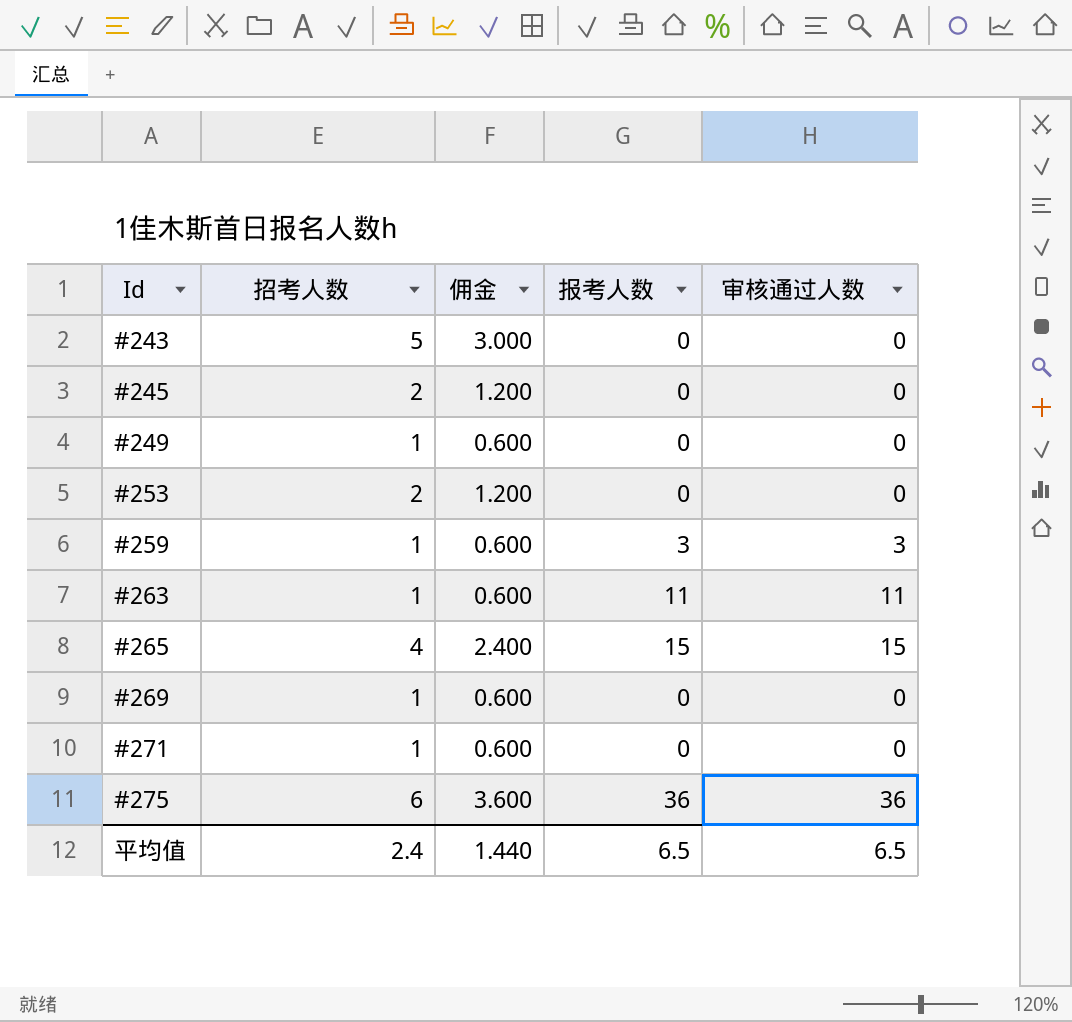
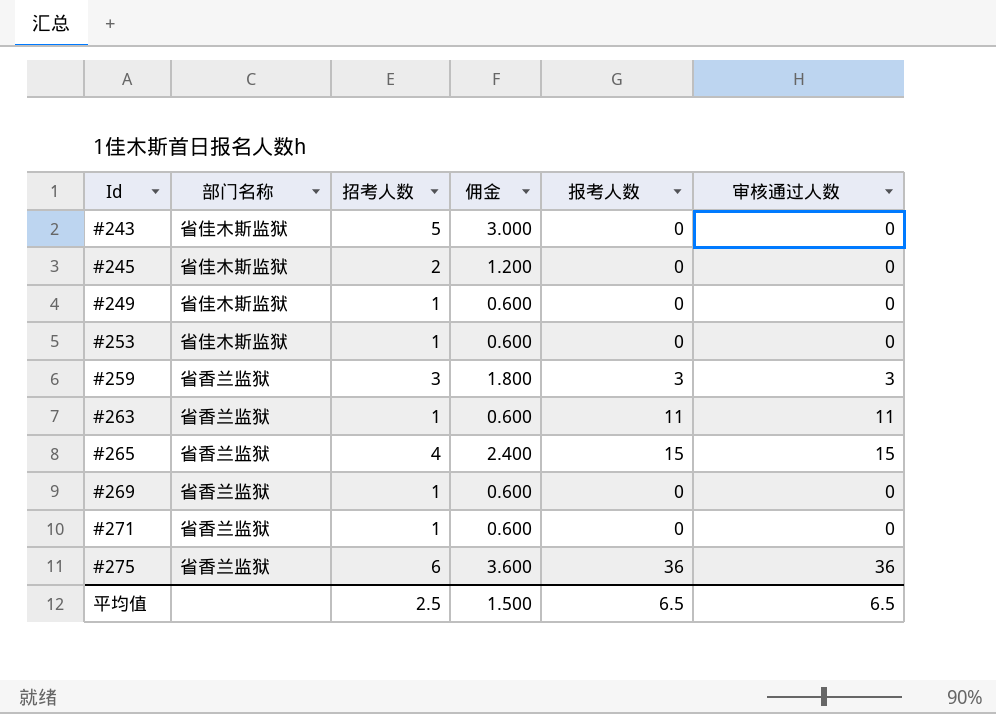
column 部门名称 | position: none -> 2
#253 | 招考人数: 2 -> 1
#253 | 佣金: 1.200 -> 0.600
#259 | 招考人数: 1 -> 3
#259 | 佣金: 0.600 -> 1.800
平均值 | 招考人数: 2.4 -> 2.5
平均值 | 佣金: 1.440 -> 1.500

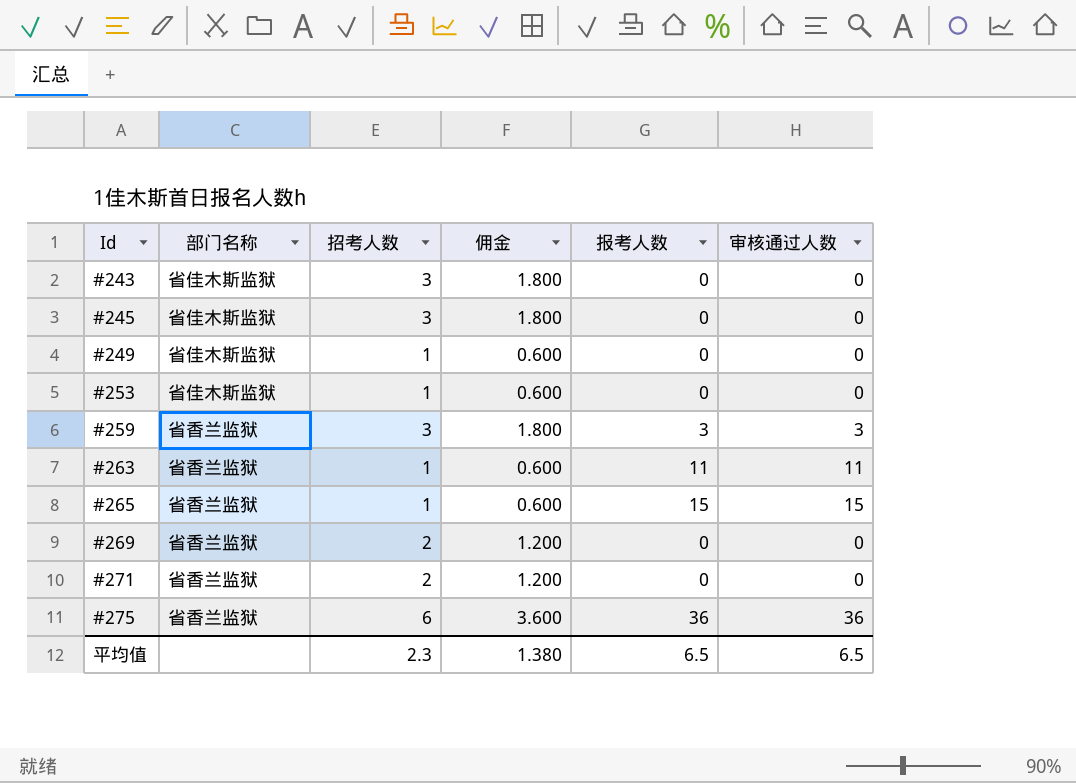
#243 | 招考人数: 5 -> 3
#243 | 佣金: 3.000 -> 1.800
#245 | 招考人数: 2 -> 3
#245 | 佣金: 1.200 -> 1.800
#265 | 招考人数: 4 -> 1
#265 | 佣金: 2.400 -> 0.600
#269 | 招考人数: 1 -> 2
#269 | 佣金: 0.600 -> 1.200
#271 | 招考人数: 1 -> 2
#271 | 佣金: 0.600 -> 1.200
平均值 | 招考人数: 2.5 -> 2.3
平均值 | 佣金: 1.500 -> 1.380

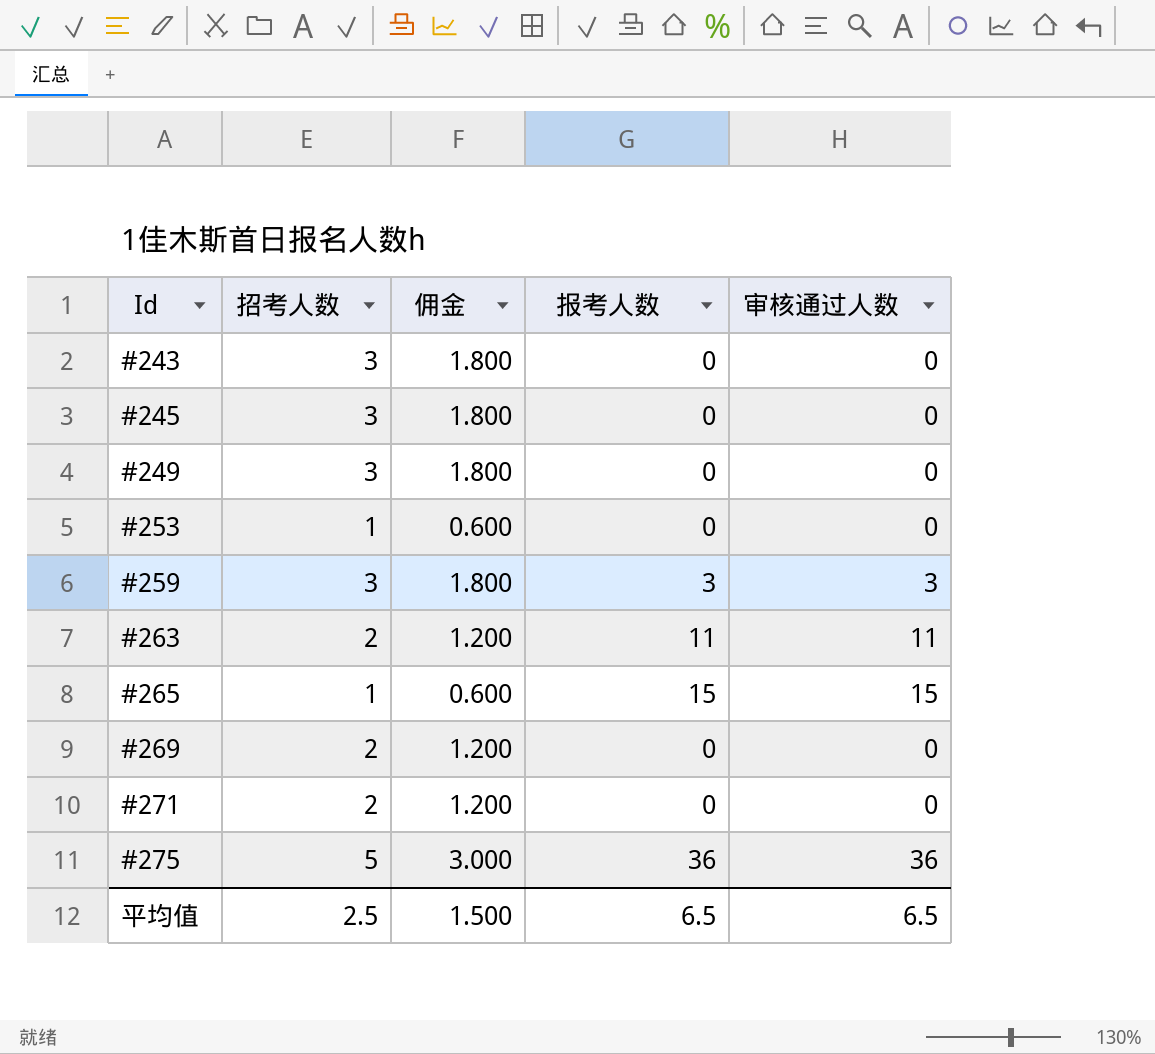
column 部门名称 | position: 2 -> none
#249 | 招考人数: 1 -> 3
#249 | 佣金: 0.600 -> 1.800
#263 | 招考人数: 1 -> 2
#263 | 佣金: 0.600 -> 1.200
#275 | 招考人数: 6 -> 5
#275 | 佣金: 3.600 -> 3.000
平均值 | 招考人数: 2.3 -> 2.5
平均值 | 佣金: 1.380 -> 1.500

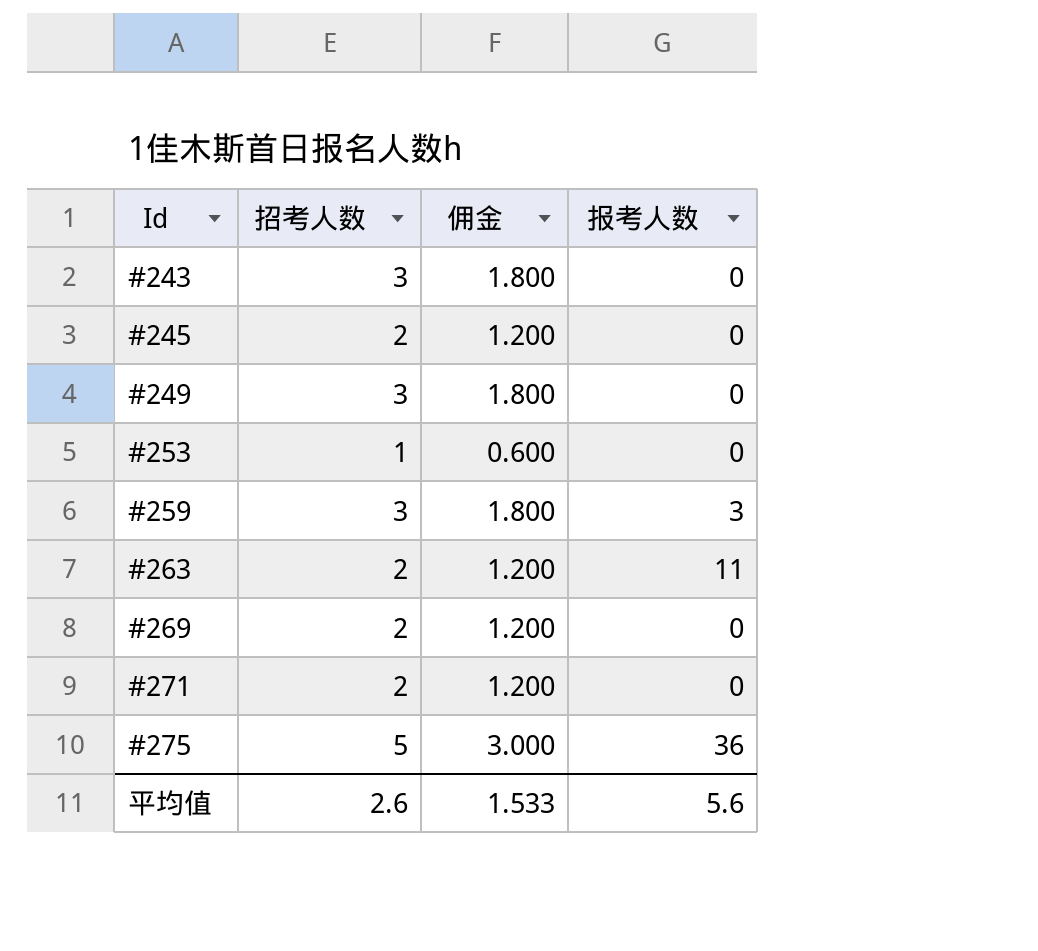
column 审核通过人数 | position: 5 -> none
row #265: 1 | 0.600 | 15 | 15 -> none
#245 | 招考人数: 3 -> 2
#245 | 佣金: 1.800 -> 1.200
平均值 | 招考人数: 2.5 -> 2.6
平均值 | 佣金: 1.500 -> 1.533
平均值 | 报考人数: 6.5 -> 5.6

